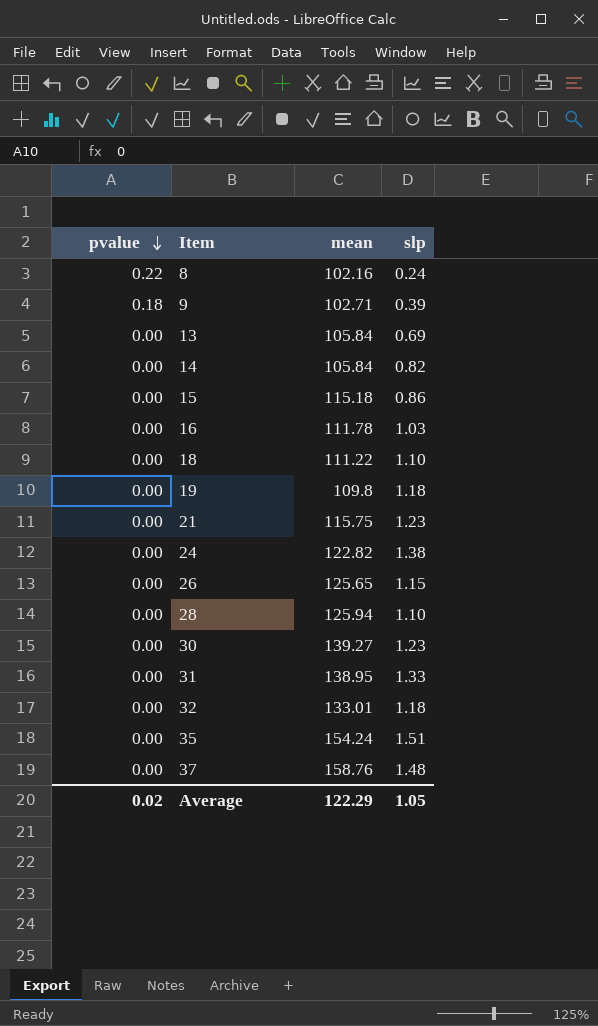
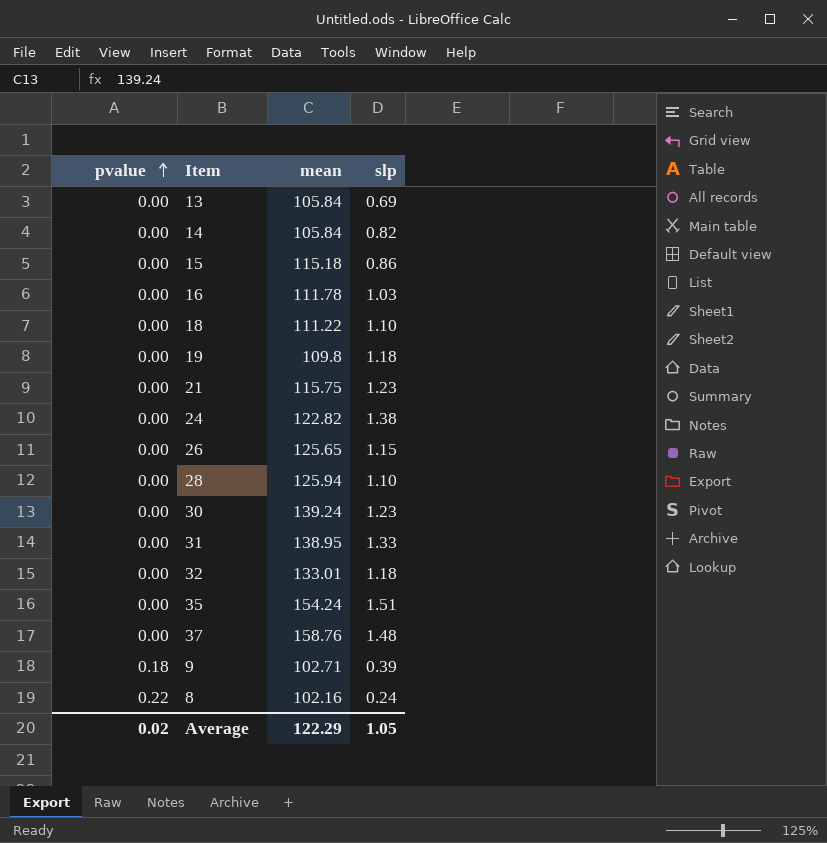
row order: pvalue descending -> pvalue ascending
30 | mean: 139.27 -> 139.24

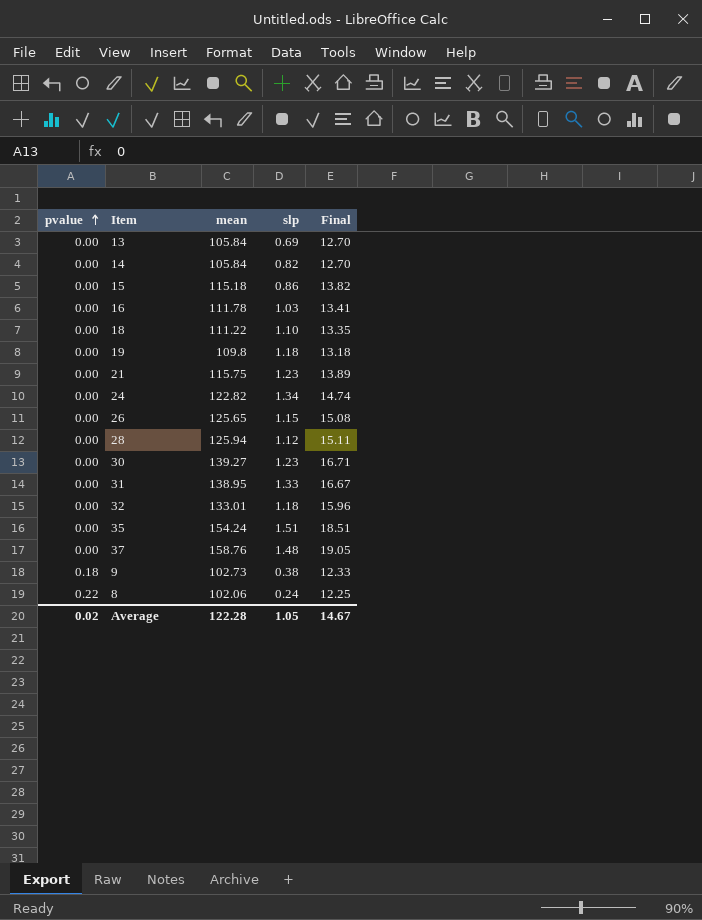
column Final | formula: none -> [mean] * 0.12
24 | slp: 1.38 -> 1.34
28 | slp: 1.10 -> 1.12
30 | mean: 139.24 -> 139.27
9 | mean: 102.71 -> 102.73
9 | slp: 0.39 -> 0.38
8 | mean: 102.16 -> 102.06
Average | mean: 122.29 -> 122.28

